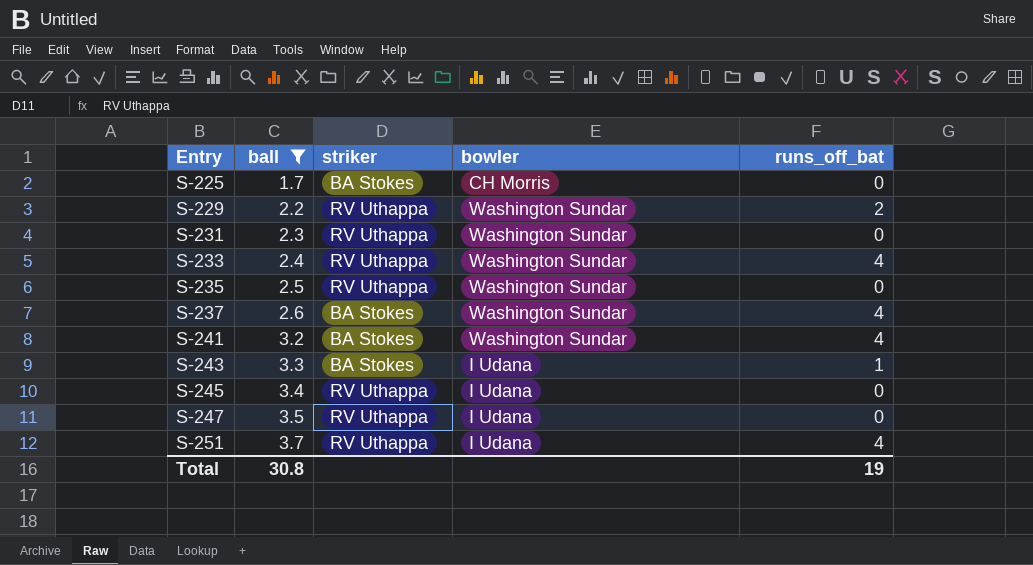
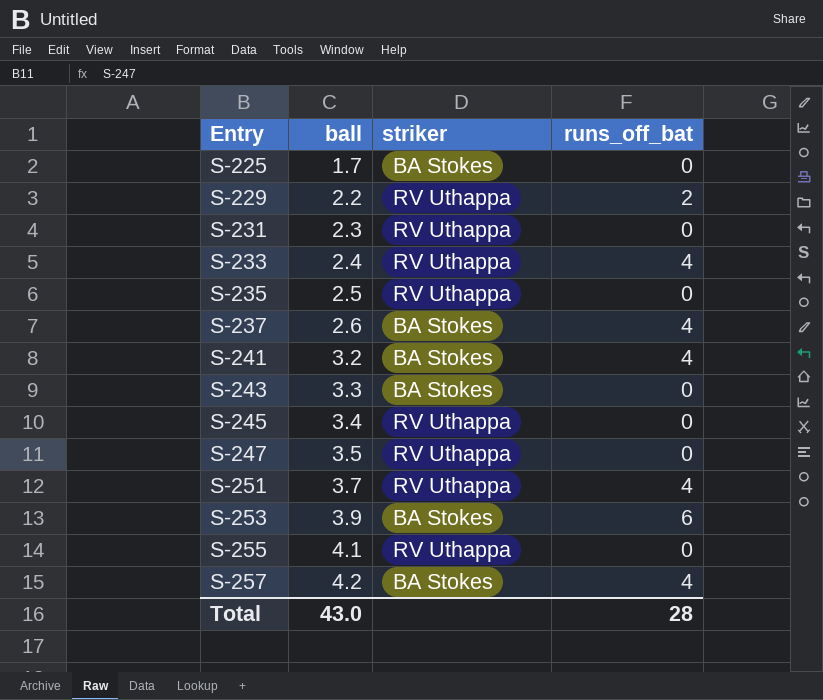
filter: ball <= 3.7 -> none
column bowler | position: 4 -> none
S-243 | runs_off_bat: 1 -> 0
Total | ball: 30.8 -> 43.0
Total | runs_off_bat: 19 -> 28

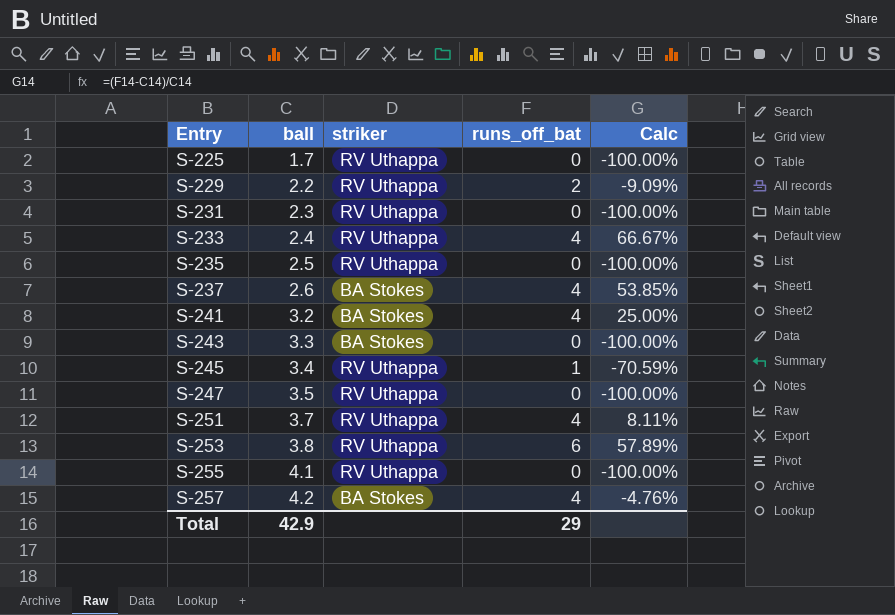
column Calc | formula: none -> ([runs_off_bat] - [ball]) / [ball]
S-225 | striker: BA Stokes -> RV Uthappa
S-245 | runs_off_bat: 0 -> 1
S-253 | ball: 3.9 -> 3.8
S-253 | striker: BA Stokes -> RV Uthappa
Total | ball: 43.0 -> 42.9
Total | runs_off_bat: 28 -> 29

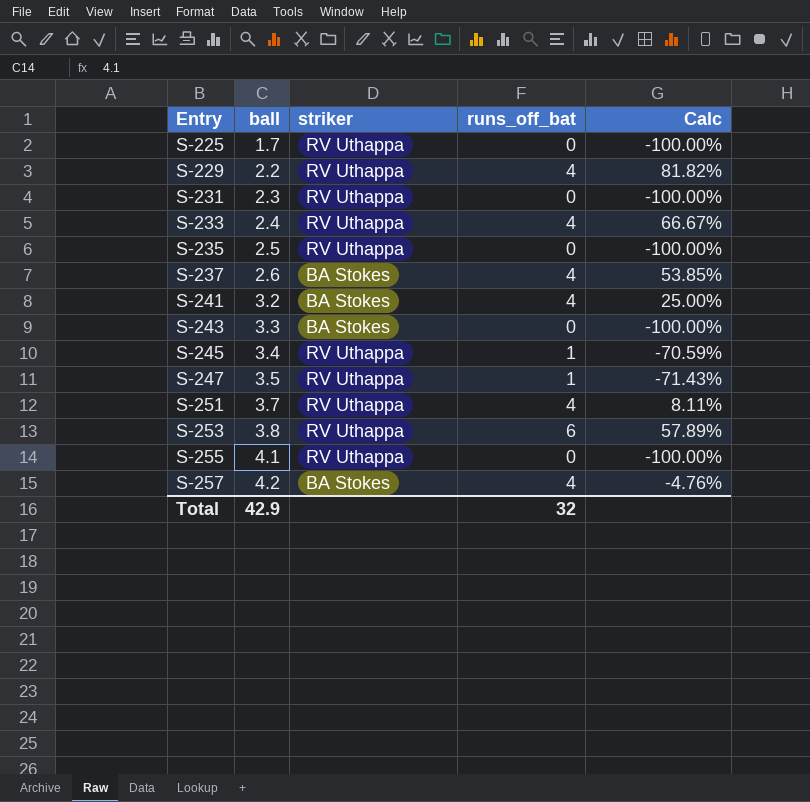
S-229 | runs_off_bat: 2 -> 4
S-229 | Calc: -9.09% -> 81.82%
S-247 | runs_off_bat: 0 -> 1
S-247 | Calc: -100.00% -> -71.43%
Total | runs_off_bat: 29 -> 32

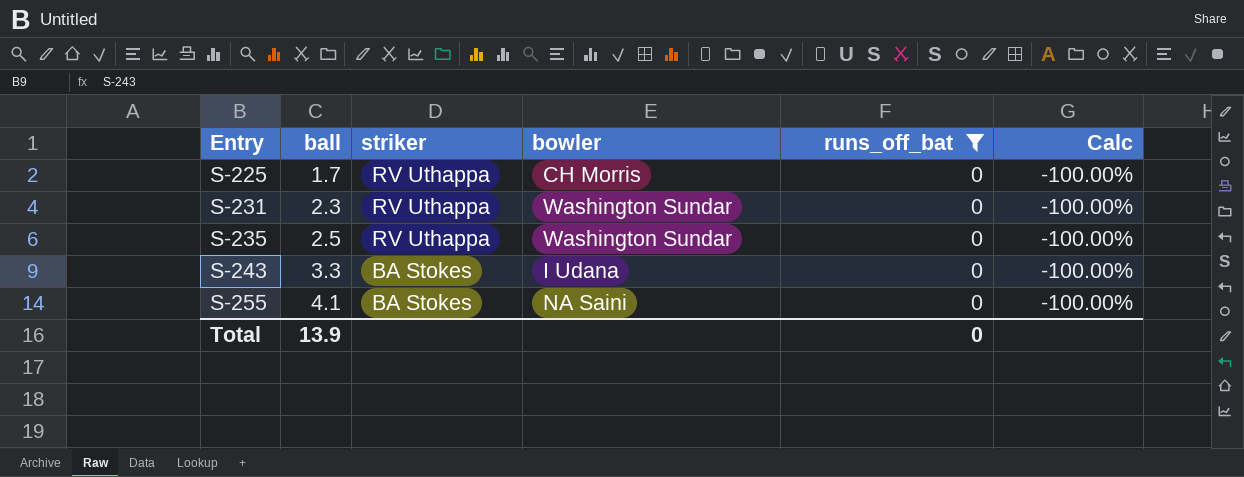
filter: none -> runs_off_bat = 0
column bowler | position: none -> 4
S-255 | striker: RV Uthappa -> BA Stokes
Total | ball: 42.9 -> 13.9
Total | runs_off_bat: 32 -> 0

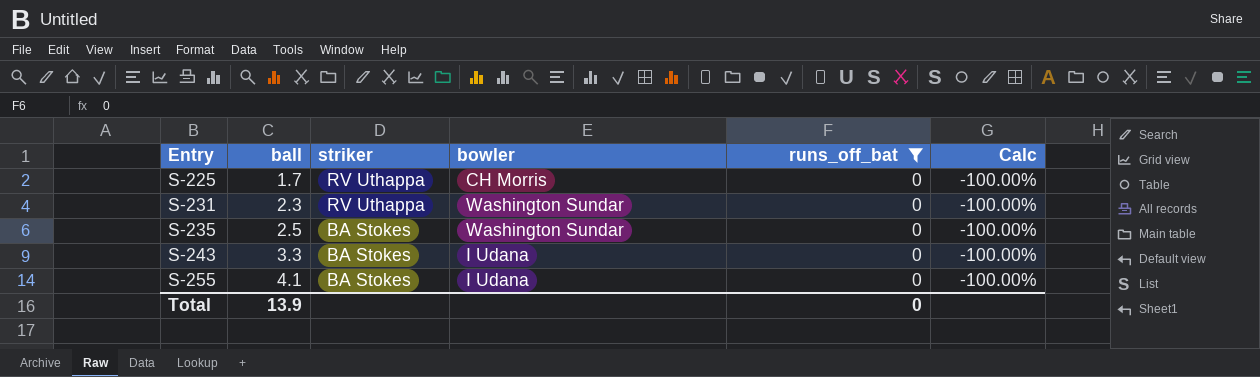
S-235 | striker: RV Uthappa -> BA Stokes
S-255 | bowler: NA Saini -> I Udana

